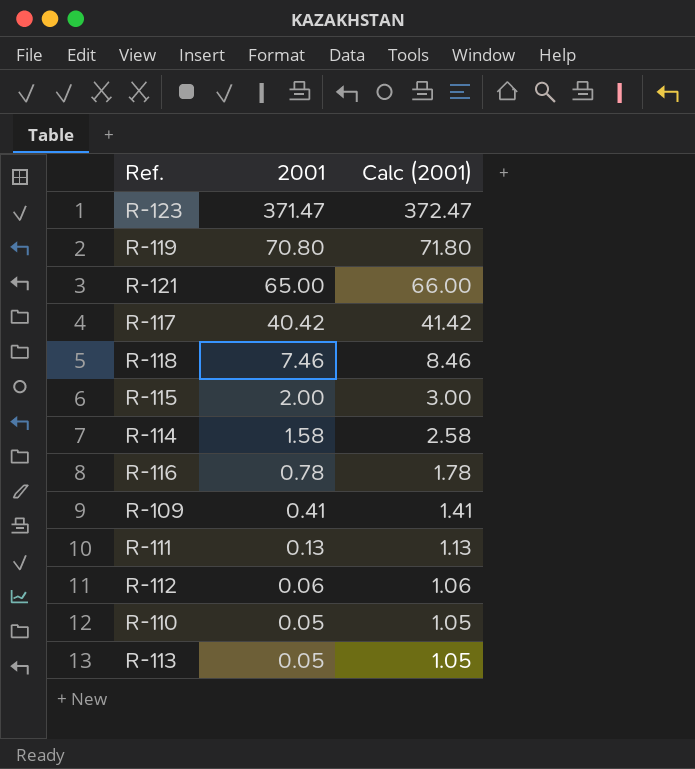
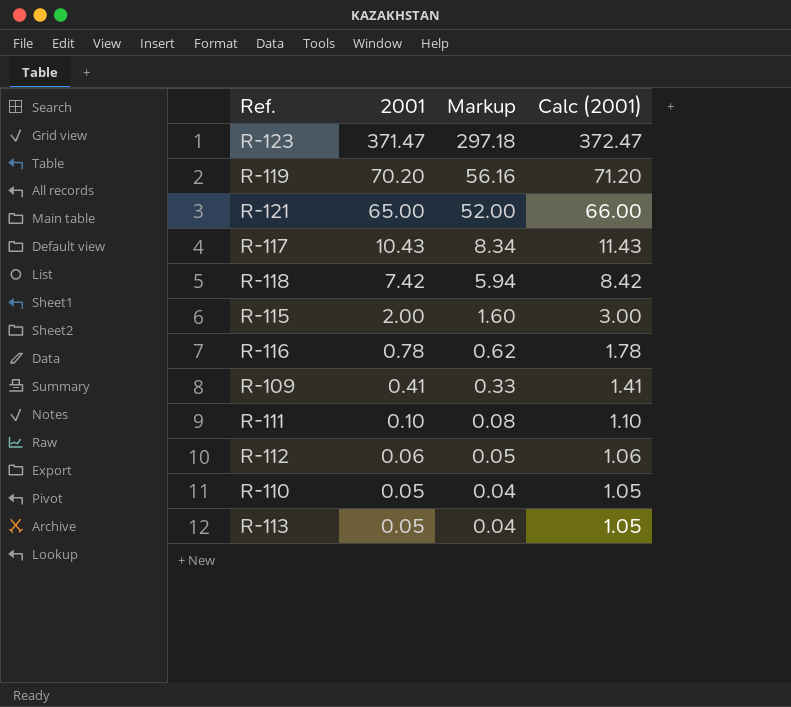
column Markup | formula: none -> [2001] * 0.8
row R-114: 1.58 | 2.58 -> none
R-119 | 2001: 70.80 -> 70.20
R-119 | Calc (2001): 71.80 -> 71.20
R-117 | 2001: 40.42 -> 10.43
R-117 | Calc (2001): 41.42 -> 11.43
R-118 | 2001: 7.46 -> 7.42
R-118 | Calc (2001): 8.46 -> 8.42
R-111 | 2001: 0.13 -> 0.10
R-111 | Calc (2001): 1.13 -> 1.10

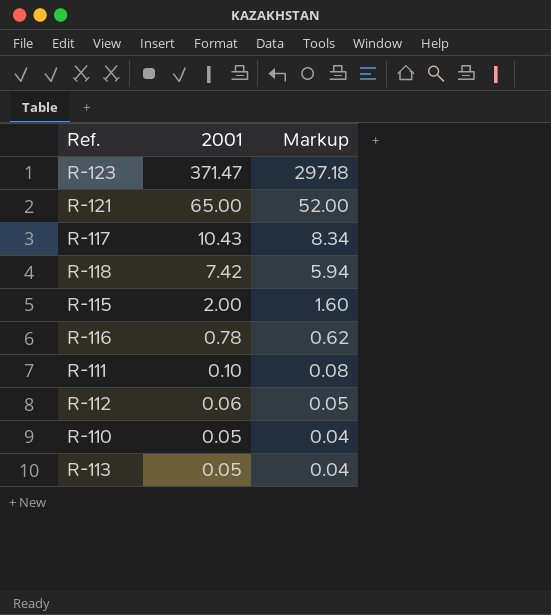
column Calc (2001) | formula: [2001] + 1 -> none
row R-119: 70.20 | 56.16 | 71.20 -> none
row R-109: 0.41 | 0.33 | 1.41 -> none

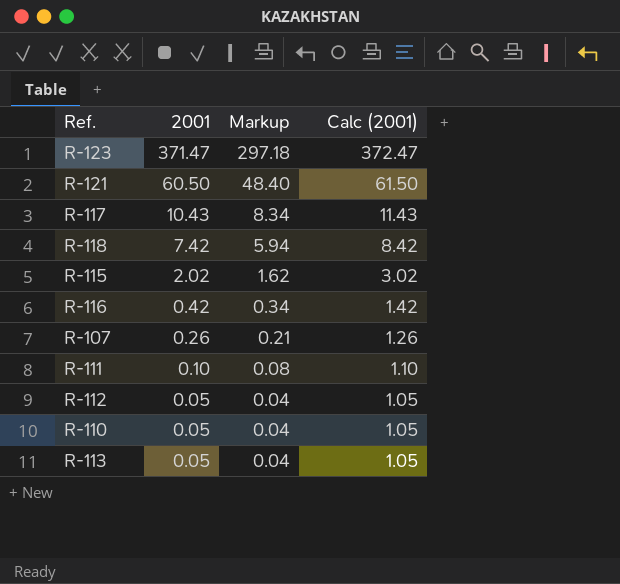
column Calc (2001) | formula: none -> [2001] + 1
R-121 | 2001: 65.00 -> 60.50
R-121 | Markup: 52.00 -> 48.40
R-115 | 2001: 2.00 -> 2.02
R-115 | Markup: 1.60 -> 1.62
R-116 | 2001: 0.78 -> 0.42
R-116 | Markup: 0.62 -> 0.34
row R-107: none -> 0.26 | 0.21 | 1.26
R-112 | 2001: 0.06 -> 0.05
R-112 | Markup: 0.05 -> 0.04

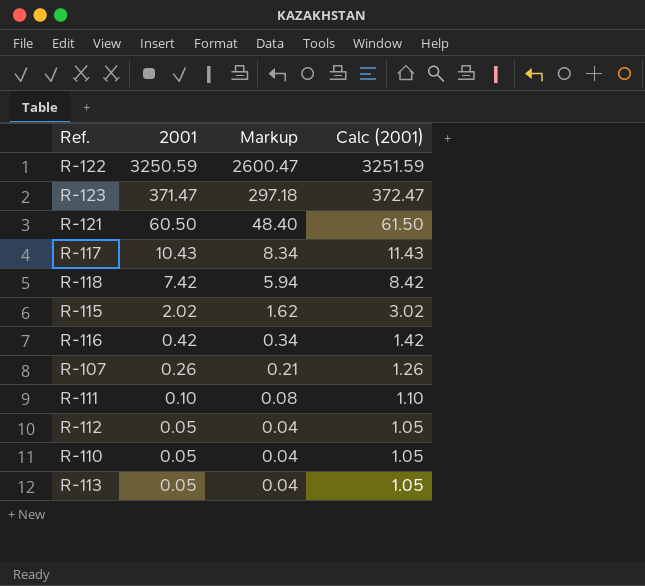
row R-122: none -> 3250.59 | 2600.47 | 3251.59

